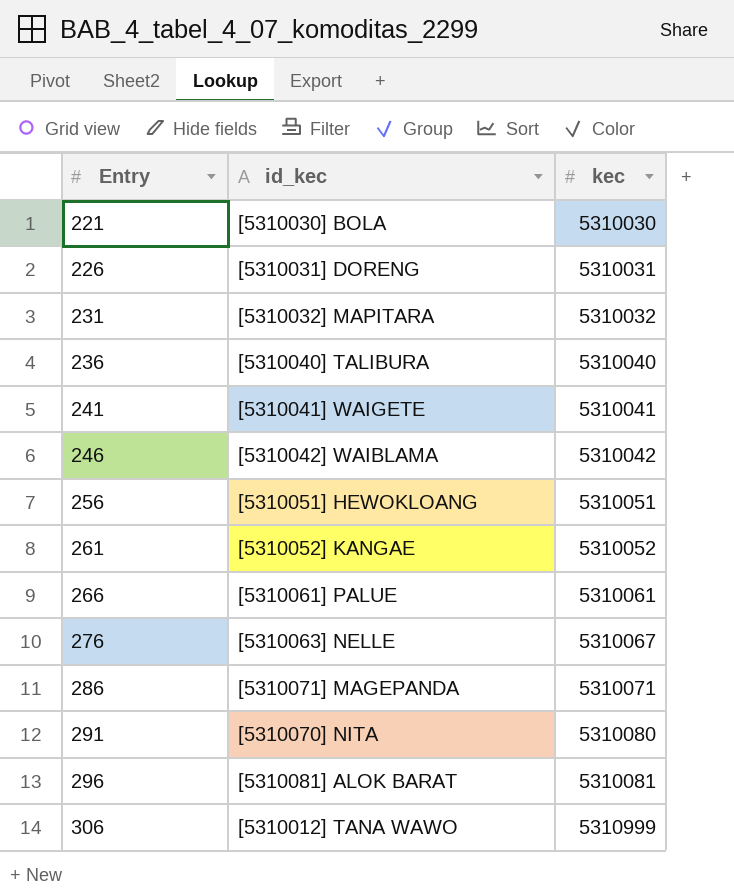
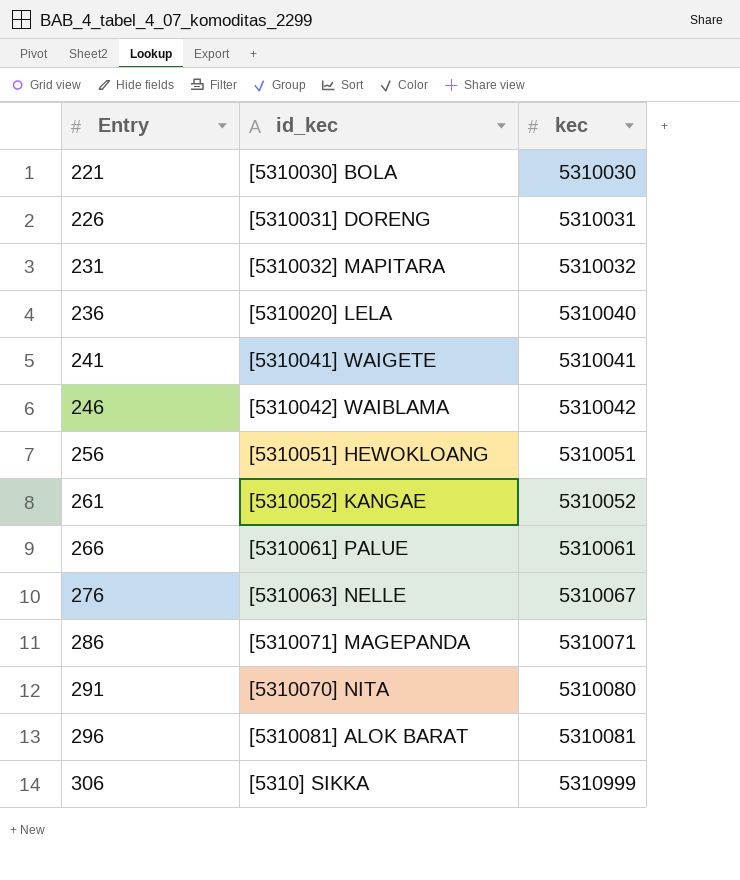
236 | id_kec: [5310040] TALIBURA -> [5310020] LELA
306 | id_kec: [5310012] TANA WAWO -> [5310] SIKKA

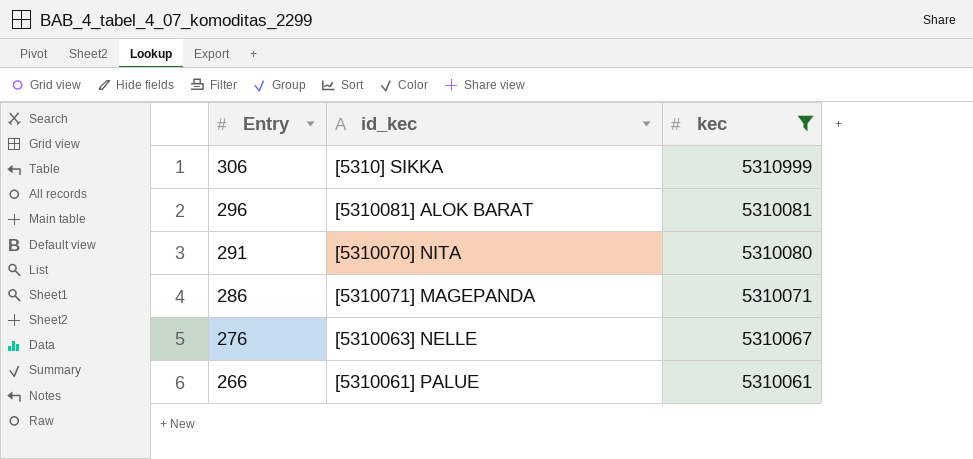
filter: none -> kec >= 5310061
row order: Entry ascending -> Entry descending

